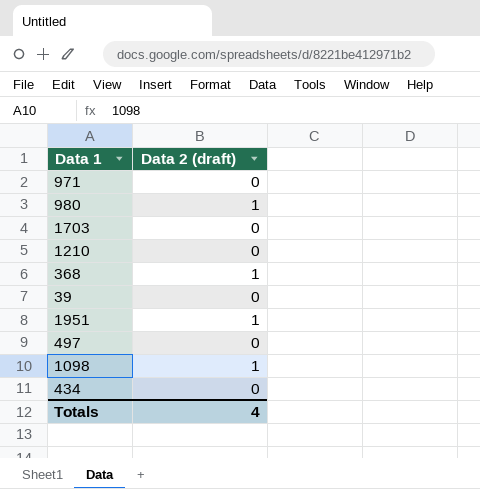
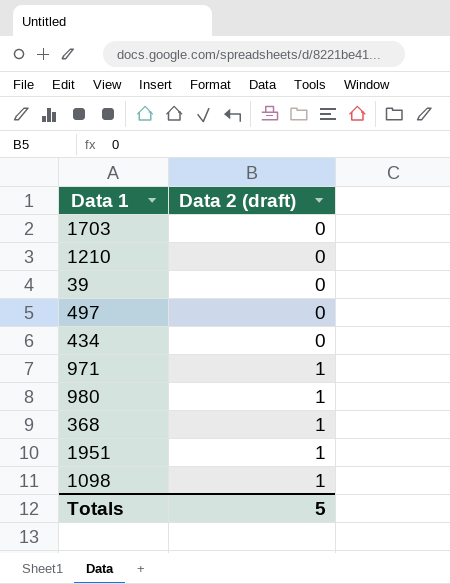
row order: none -> Data 2 (draft) ascending
971 | Data 2 (draft): 0 -> 1
Totals | Data 2 (draft): 4 -> 5

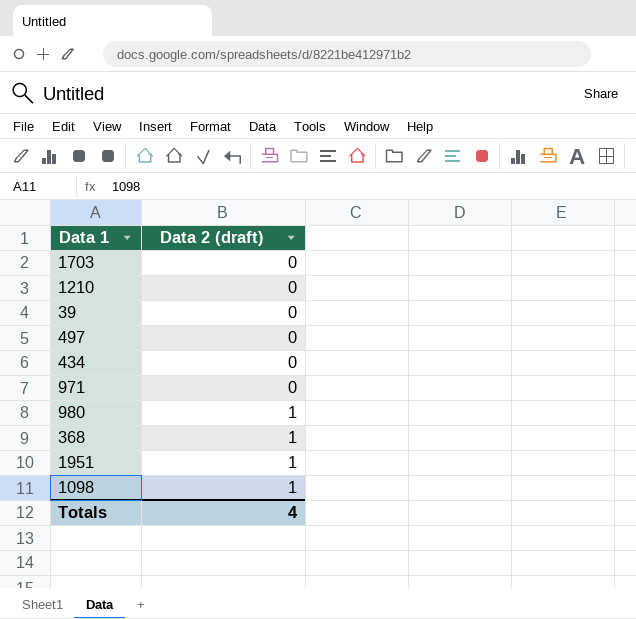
971 | Data 2 (draft): 1 -> 0
Totals | Data 2 (draft): 5 -> 4

